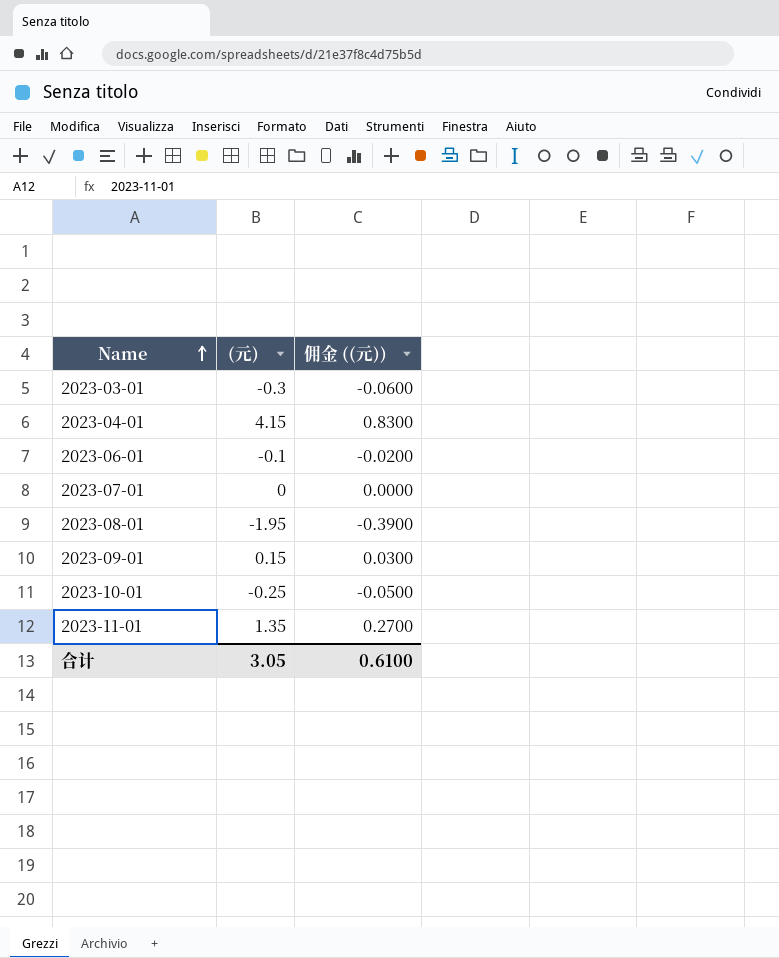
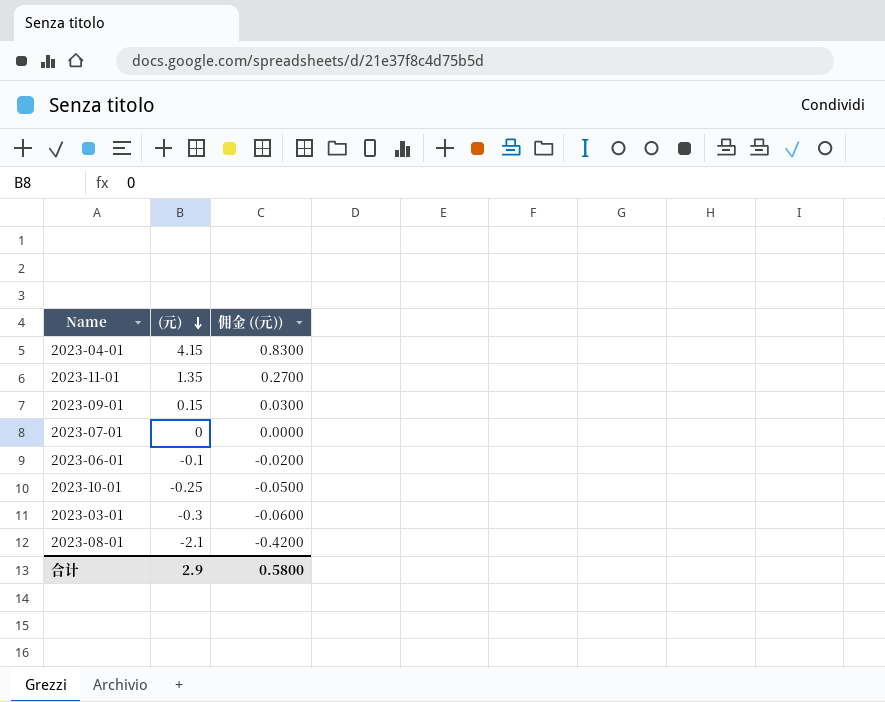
row order: Name ascending -> (元) descending
2023-08-01 | (元): -1.95 -> -2.1
2023-08-01 | 佣金 ((元)): -0.3900 -> -0.4200
合计 | (元): 3.05 -> 2.9
合计 | 佣金 ((元)): 0.6100 -> 0.5800

